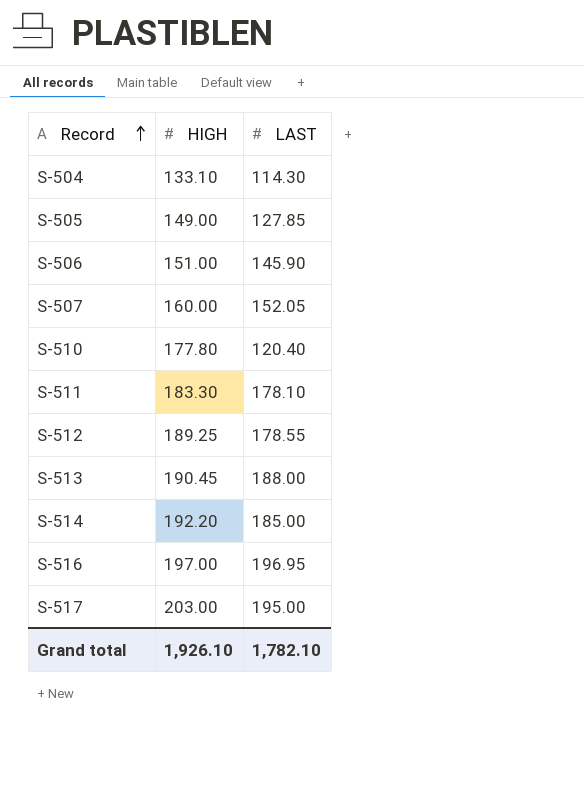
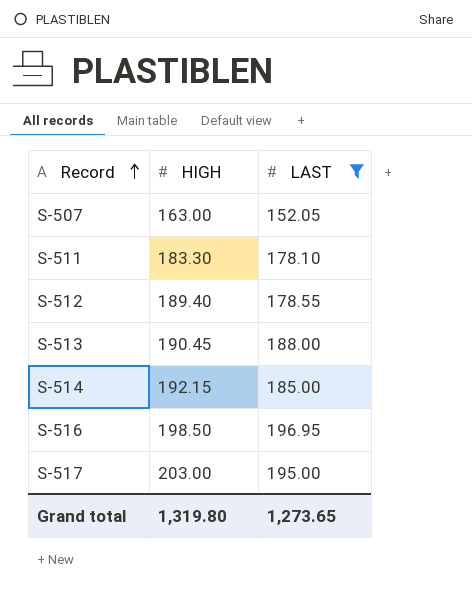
filter: none -> LAST >= 152.05
S-507 | HIGH: 160.00 -> 163.00
S-512 | HIGH: 189.25 -> 189.40
S-514 | HIGH: 192.20 -> 192.15
S-516 | HIGH: 197.00 -> 198.50
Grand total | HIGH: 1,926.10 -> 1,319.80
Grand total | LAST: 1,782.10 -> 1,273.65

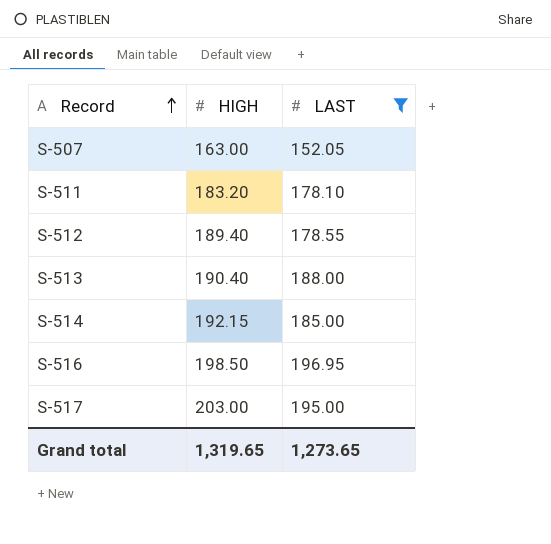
S-511 | HIGH: 183.30 -> 183.20
S-513 | HIGH: 190.45 -> 190.40
Grand total | HIGH: 1,319.80 -> 1,319.65

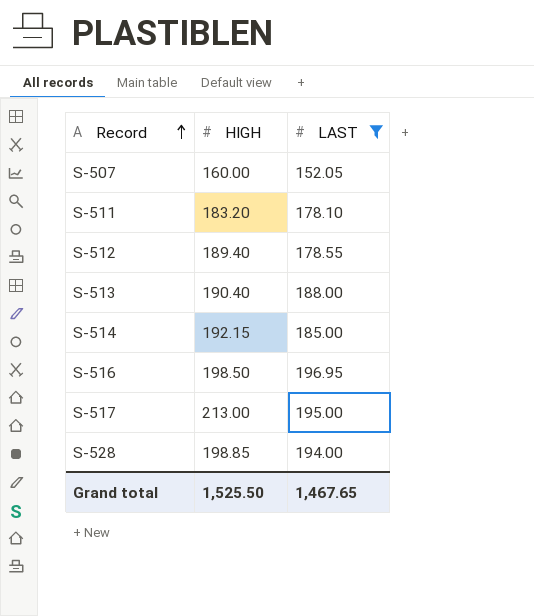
S-507 | HIGH: 163.00 -> 160.00
S-517 | HIGH: 203.00 -> 213.00
row S-528: none -> 198.85 | 194.00
Grand total | HIGH: 1,319.65 -> 1,525.50
Grand total | LAST: 1,273.65 -> 1,467.65

